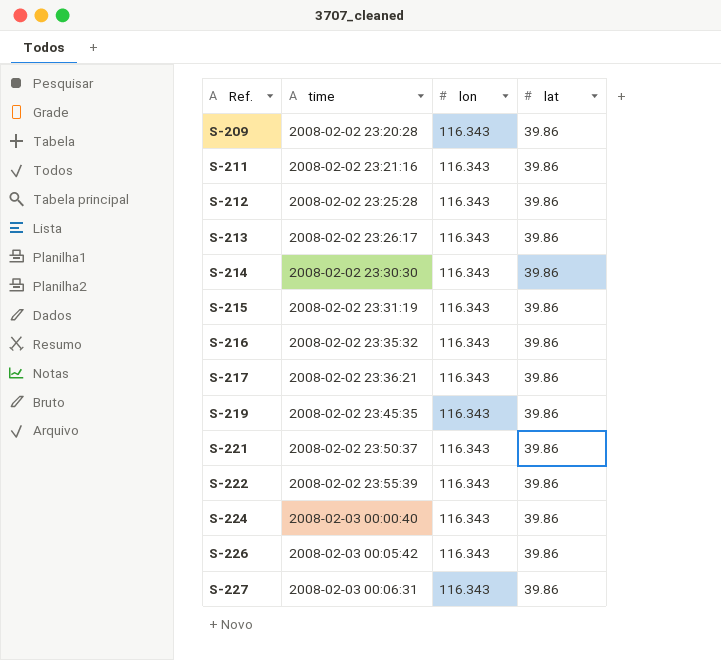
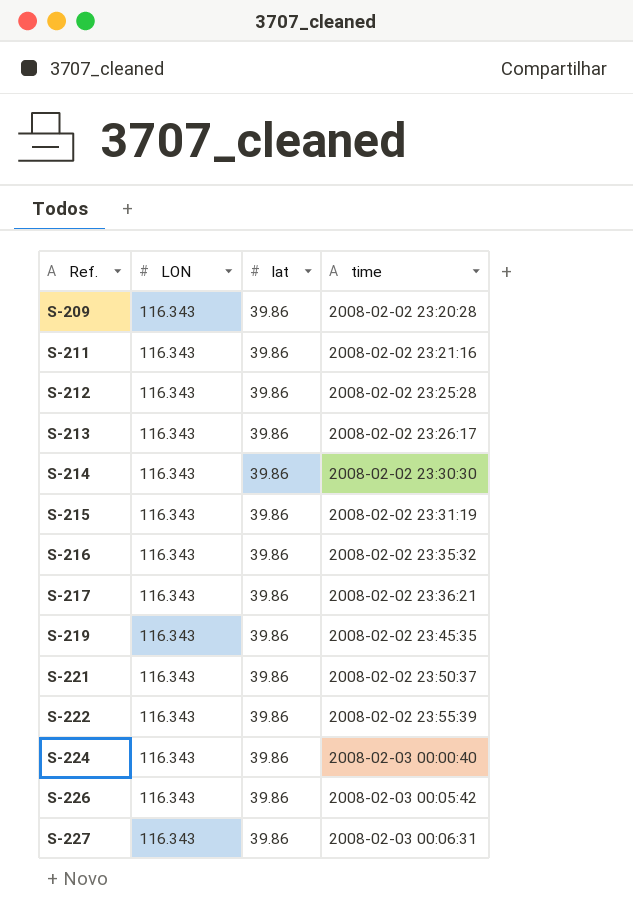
column name: lon -> LON
column time | position: 2 -> 4

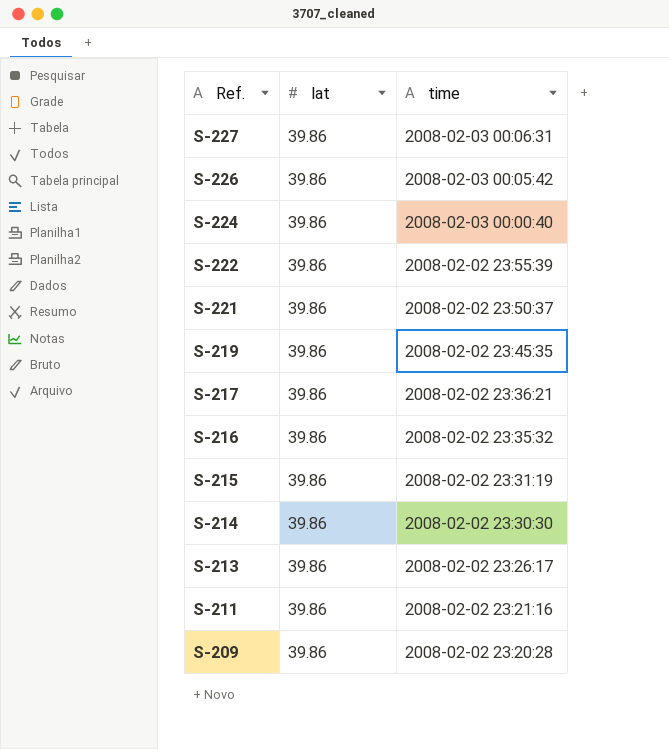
row order: Ref. ascending -> Ref. descending
column LON | position: 2 -> none
row S-212: 116.343 | 39.86 | 2008-02-02 23:25:28 -> none

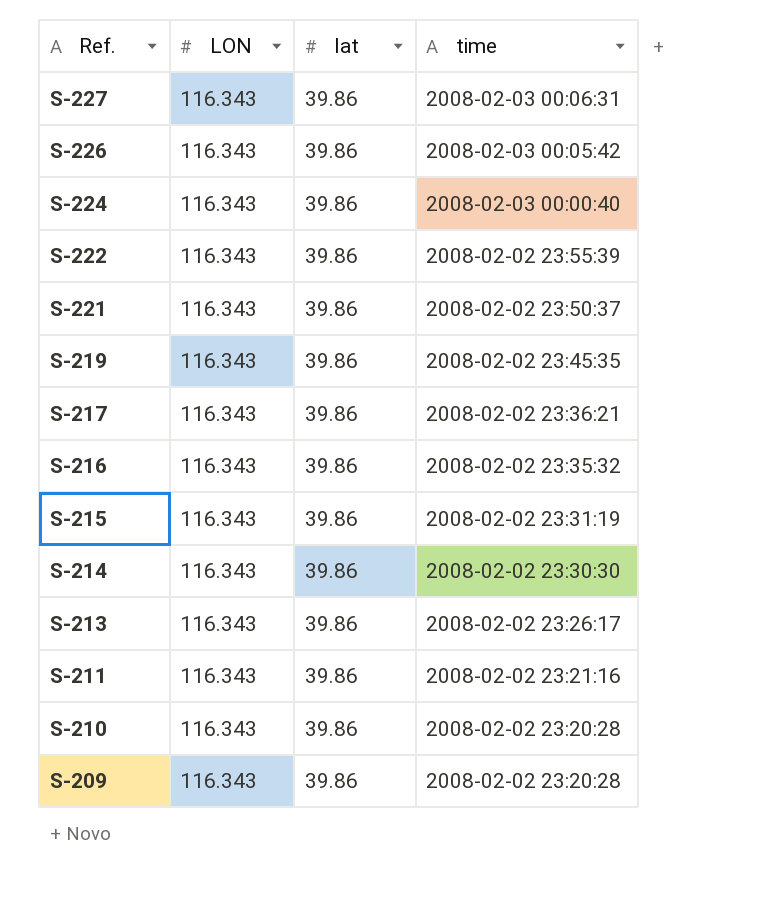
column LON | position: none -> 2
row S-210: none -> 116.343 | 39.86 | 2008-02-02 23:20:28

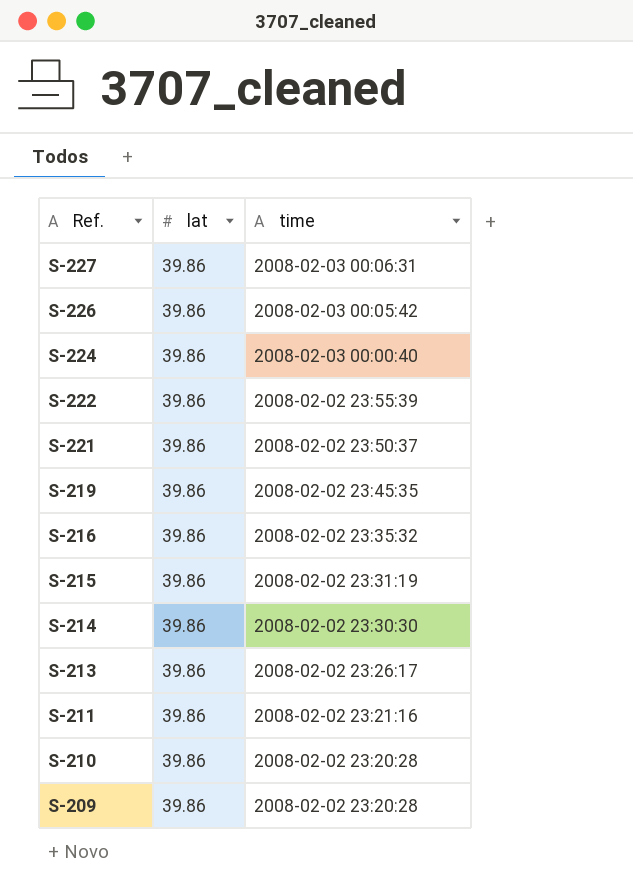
column LON | position: 2 -> none
row S-217: 116.343 | 39.86 | 2008-02-02 23:36:21 -> none

